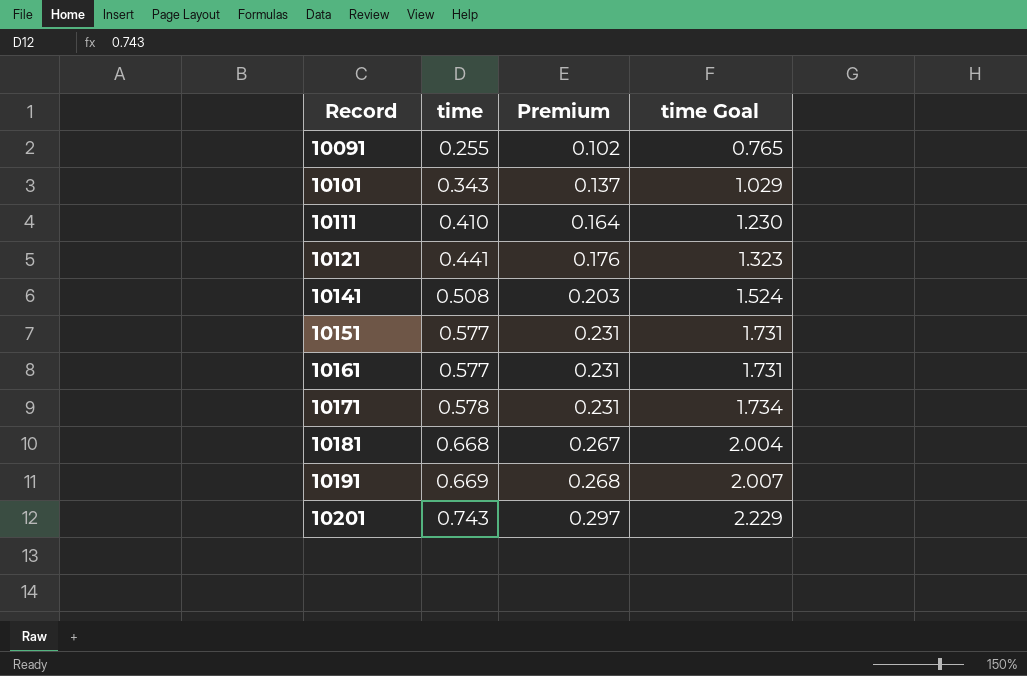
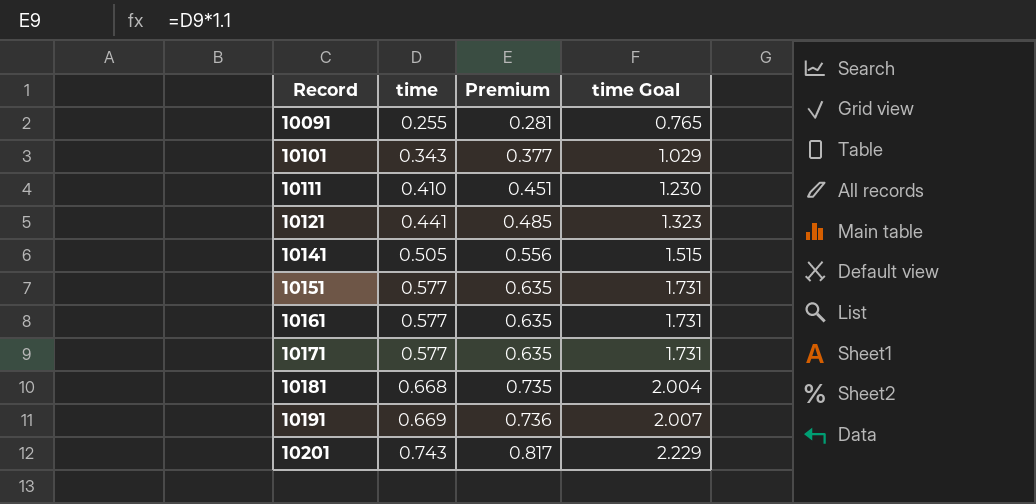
column Premium | formula: [time] * 0.4 -> [time] * 1.1
10141 | time: 0.508 -> 0.505
10141 | time Goal: 1.524 -> 1.515
10171 | time: 0.578 -> 0.577
10171 | time Goal: 1.734 -> 1.731

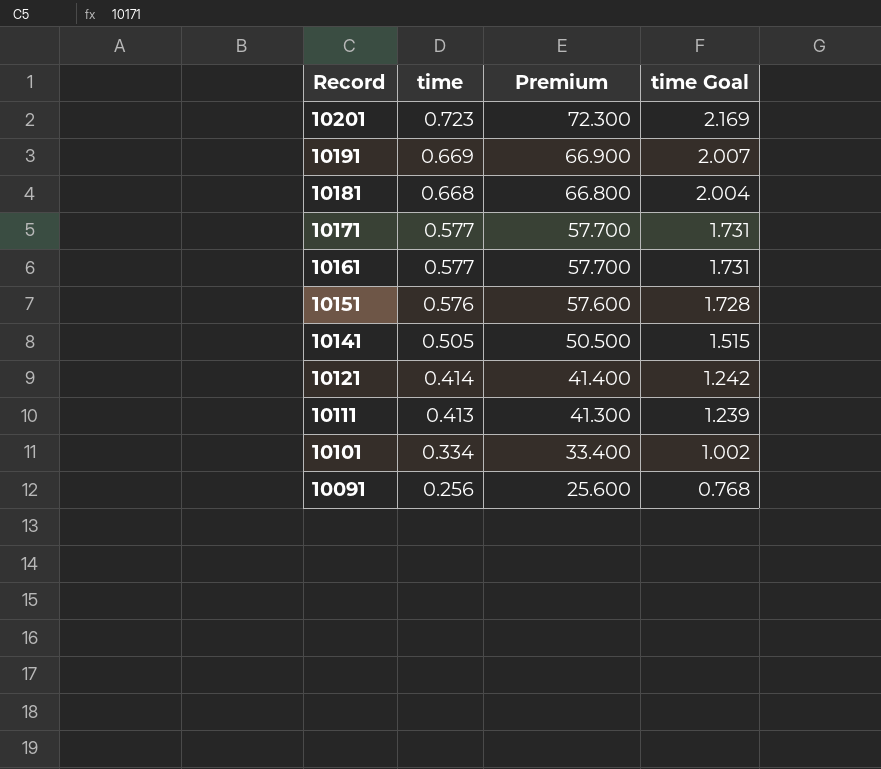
row order: Record ascending -> Record descending
column Premium | formula: [time] * 1.1 -> [time] * 100
10201 | time: 0.743 -> 0.723
10201 | time Goal: 2.229 -> 2.169
10151 | time: 0.577 -> 0.576
10151 | time Goal: 1.731 -> 1.728
10121 | time: 0.441 -> 0.414
10121 | time Goal: 1.323 -> 1.242
10111 | time: 0.410 -> 0.413
10111 | time Goal: 1.230 -> 1.239
10101 | time: 0.343 -> 0.334
10101 | time Goal: 1.029 -> 1.002
10091 | time: 0.255 -> 0.256
10091 | time Goal: 0.765 -> 0.768

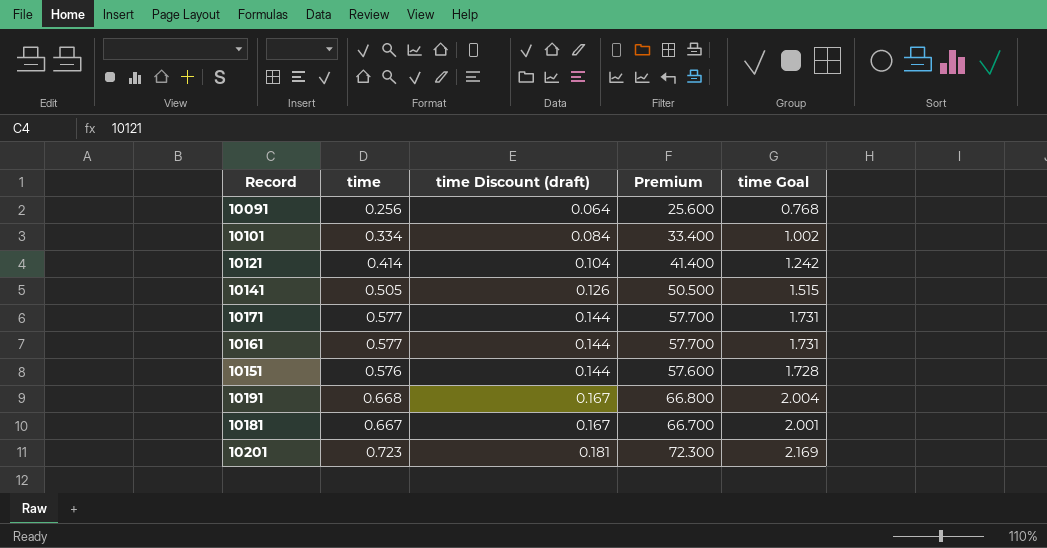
row order: Record descending -> time Discount (draft) ascending
column time Discount (draft) | formula: none -> [time] * 0.25
row 10111: 0.413 | 41.300 | 1.239 -> none
10191 | time: 0.669 -> 0.668
10191 | Premium: 66.900 -> 66.800
10191 | time Goal: 2.007 -> 2.004
10181 | time: 0.668 -> 0.667
10181 | Premium: 66.800 -> 66.700
10181 | time Goal: 2.004 -> 2.001

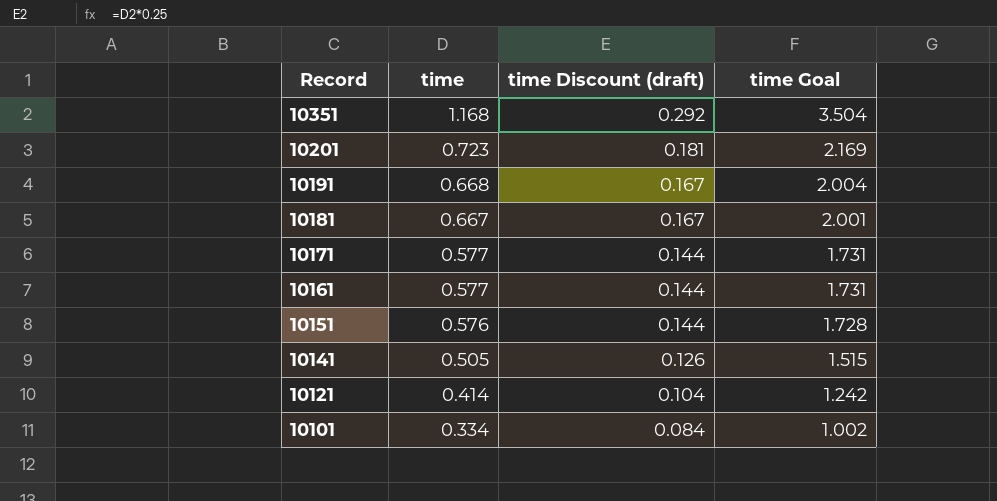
row order: time Discount (draft) ascending -> Record descending
column Premium | formula: [time] * 100 -> none
row 10091: 0.256 | 0.064 | 25.600 | 0.768 -> none
row 10351: none -> 1.168 | 0.292 | 3.504

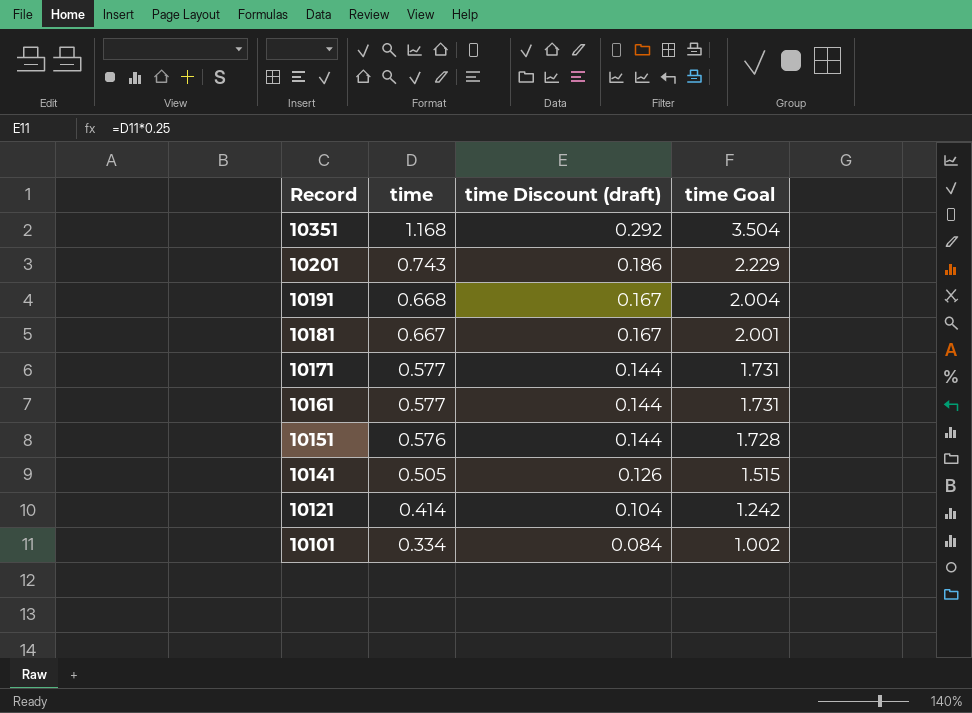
10201 | time: 0.723 -> 0.743
10201 | time Discount (draft): 0.181 -> 0.186
10201 | time Goal: 2.169 -> 2.229

